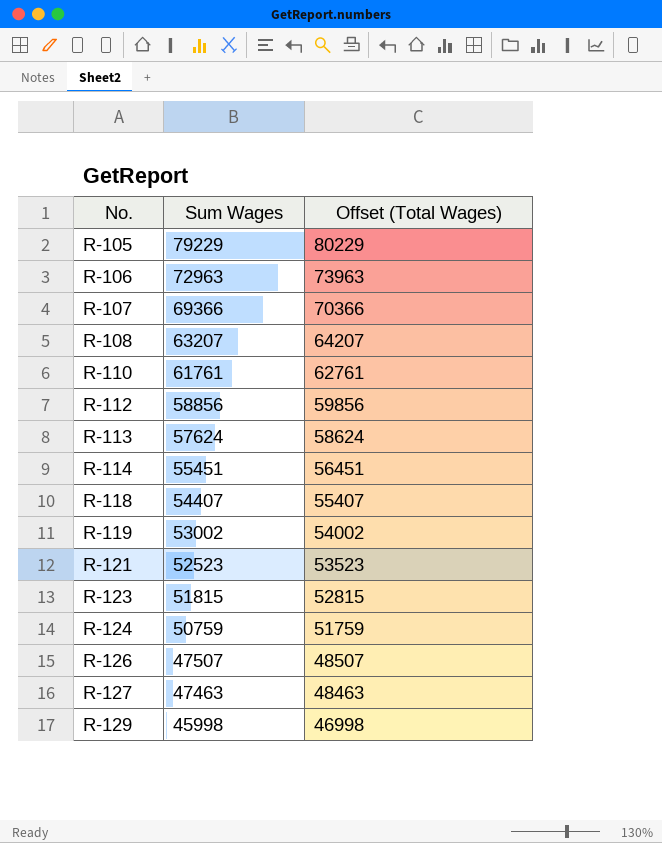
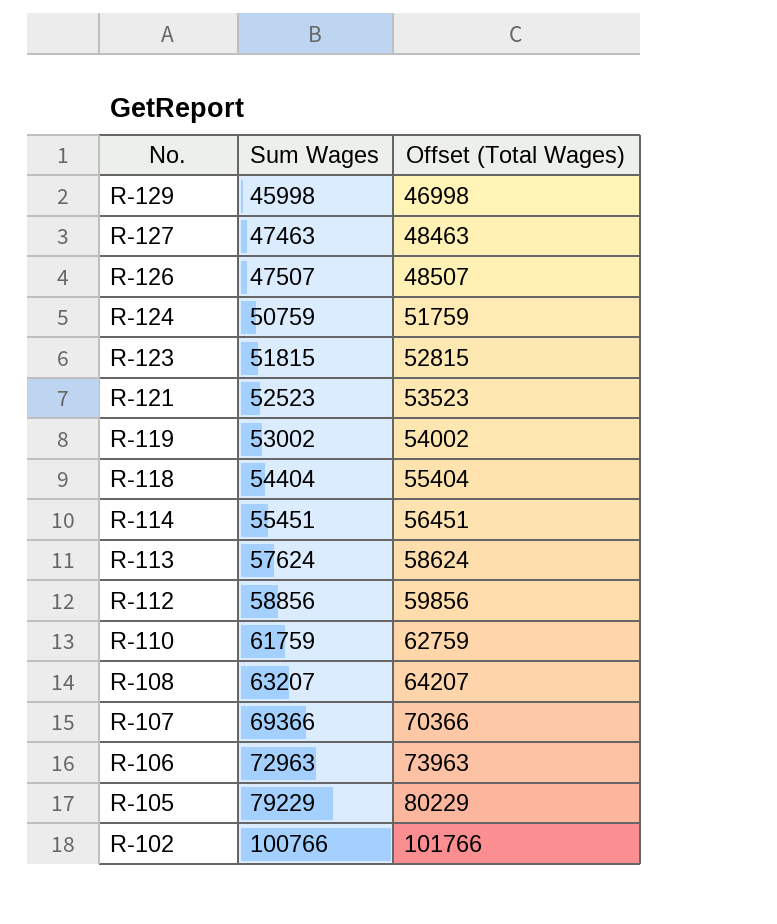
row order: No. ascending -> No. descending
R-118 | Sum Wages: 54407 -> 54404
R-118 | Offset (Total Wages): 55407 -> 55404
R-110 | Sum Wages: 61761 -> 61759
R-110 | Offset (Total Wages): 62761 -> 62759
row R-102: none -> 100766 | 101766

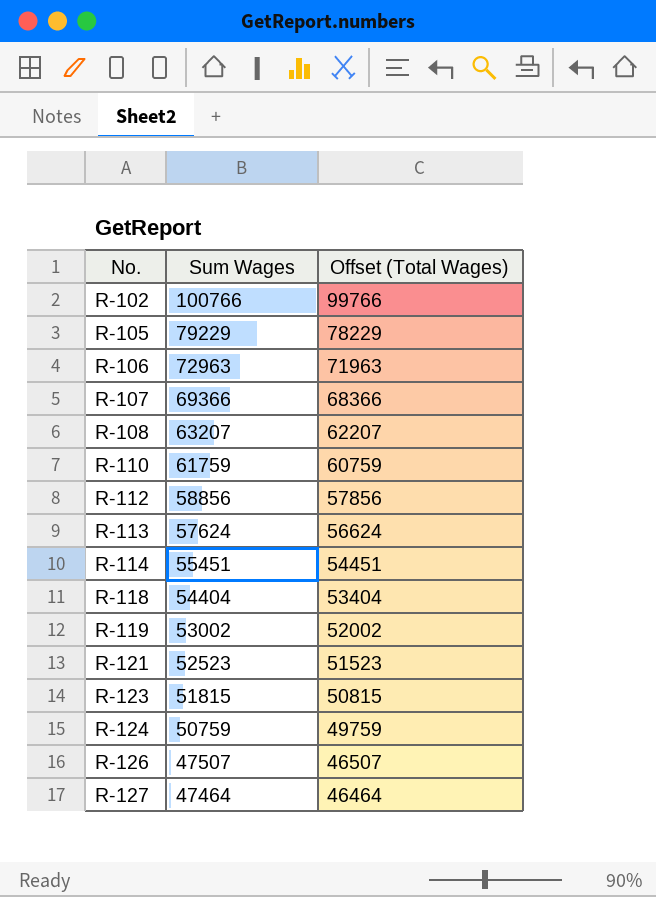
row order: No. descending -> No. ascending
column Offset (Total Wages) | formula: [Sum Wages] + 1000 -> [Sum Wages] - 1000
row R-129: 45998 | 46998 -> none
R-127 | Sum Wages: 47463 -> 47464

